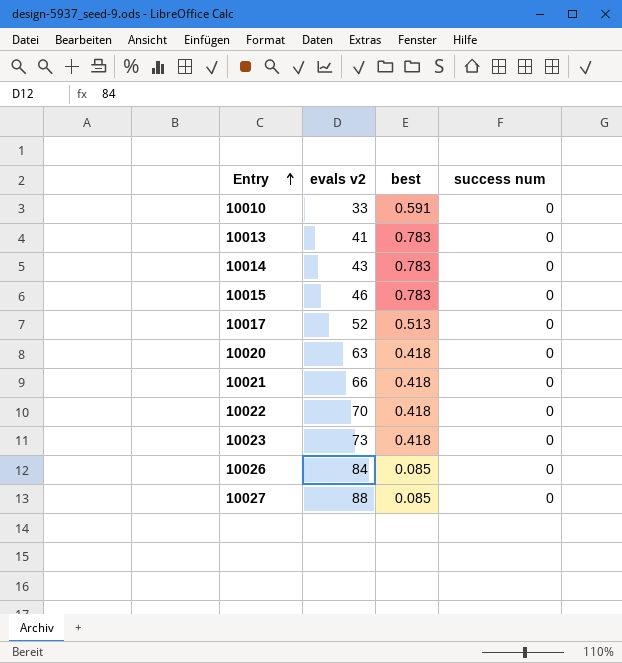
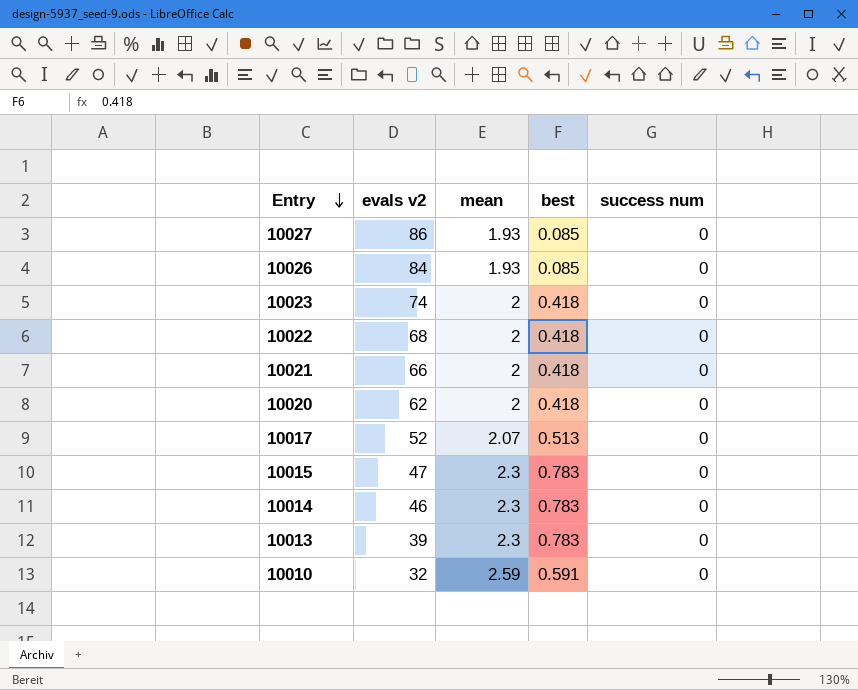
row order: Entry ascending -> Entry descending
column mean | position: none -> 3
10027 | evals v2: 88 -> 86
10023 | evals v2: 73 -> 74
10022 | evals v2: 70 -> 68
10020 | evals v2: 63 -> 62
10015 | evals v2: 46 -> 47
10014 | evals v2: 43 -> 46
10013 | evals v2: 41 -> 39
10010 | evals v2: 33 -> 32

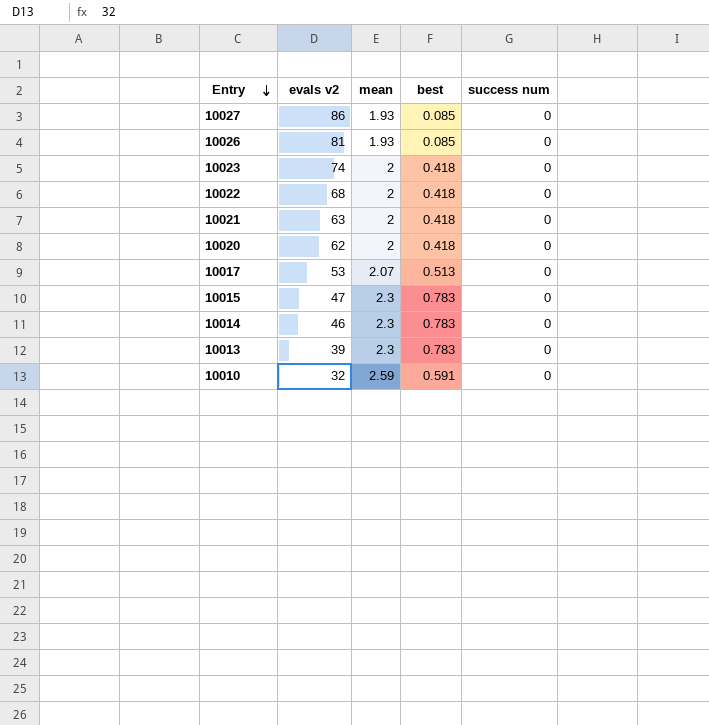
10026 | evals v2: 84 -> 81
10021 | evals v2: 66 -> 63
10017 | evals v2: 52 -> 53

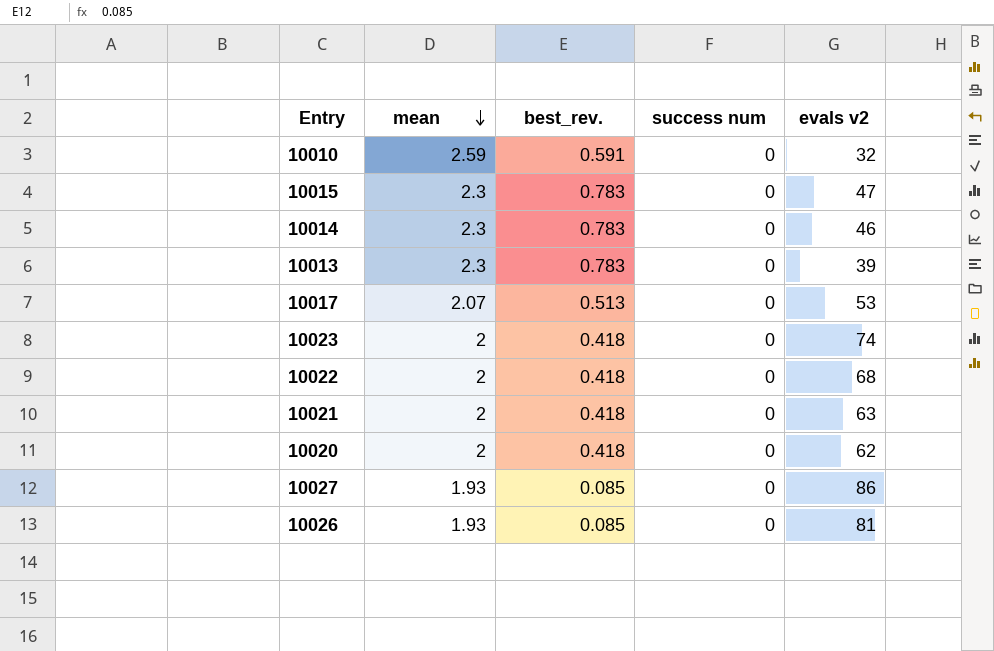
row order: Entry descending -> mean descending
column name: best -> best_rev.
column evals v2 | position: 2 -> 5

